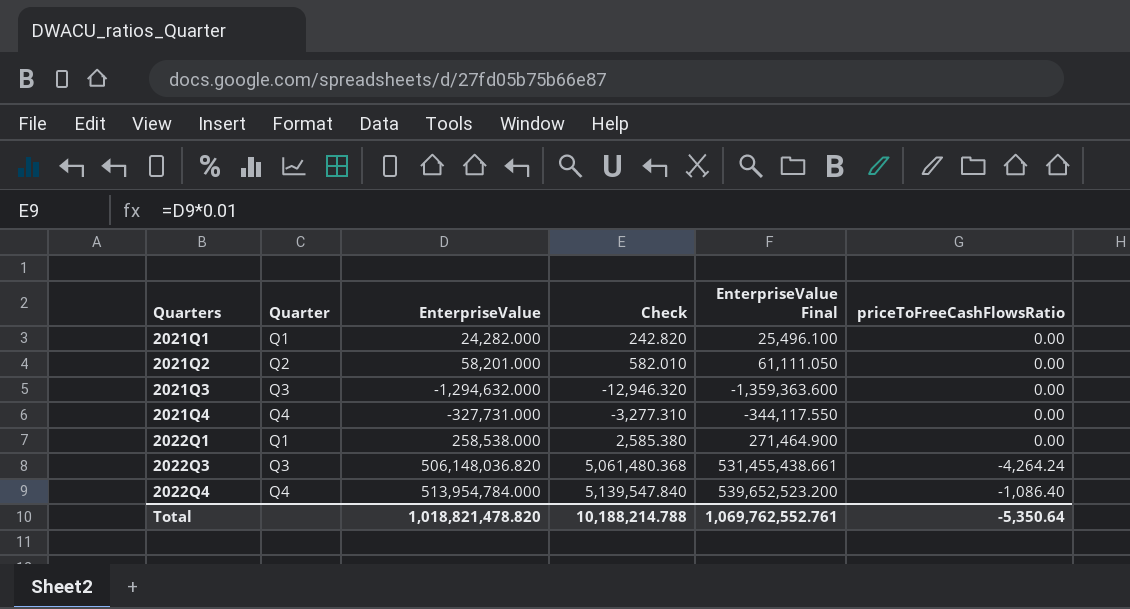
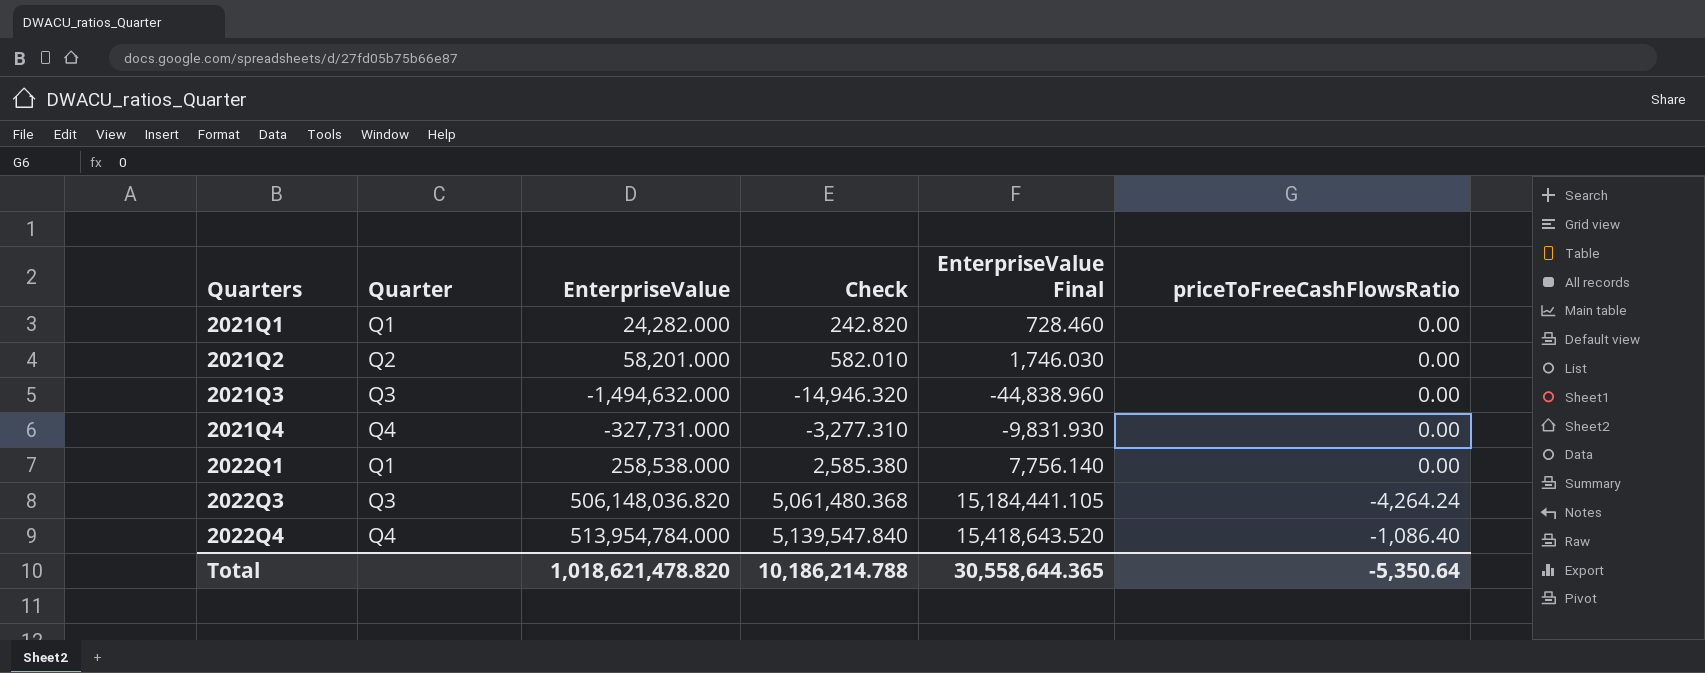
column EnterpriseValue Final | formula: [EnterpriseValue] * 1.05 -> [EnterpriseValue] * 0.03
2021Q3 | EnterpriseValue: -1,294,632.000 -> -1,494,632.000
2021Q3 | Check: -12,946.320 -> -14,946.320
Total | EnterpriseValue: 1,018,821,478.820 -> 1,018,621,478.820
Total | Check: 10,188,214.788 -> 10,186,214.788
Total | EnterpriseValue Final: 1,069,762,552.761 -> 30,558,644.365

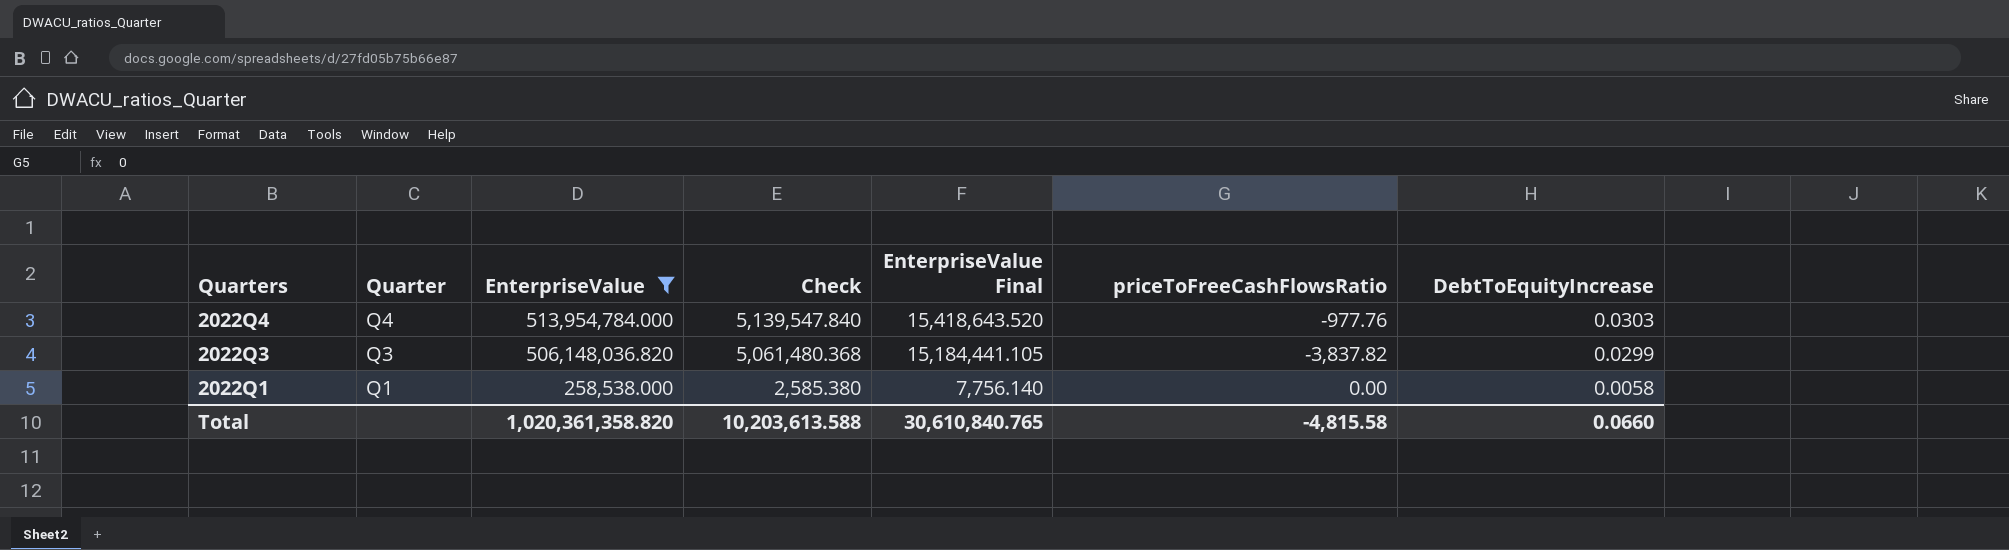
filter: none -> EnterpriseValue >= 258,538.000
row order: Quarters ascending -> Quarters descending
column DebtToEquityIncrease | position: none -> 7
2022Q4 | priceToFreeCashFlowsRatio: -1,086.40 -> -977.76
2022Q3 | priceToFreeCashFlowsRatio: -4,264.24 -> -3,837.82
Total | EnterpriseValue: 1,018,621,478.820 -> 1,020,361,358.820
Total | Check: 10,186,214.788 -> 10,203,613.588
Total | EnterpriseValue Final: 30,558,644.365 -> 30,610,840.765
Total | priceToFreeCashFlowsRatio: -5,350.64 -> -4,815.58

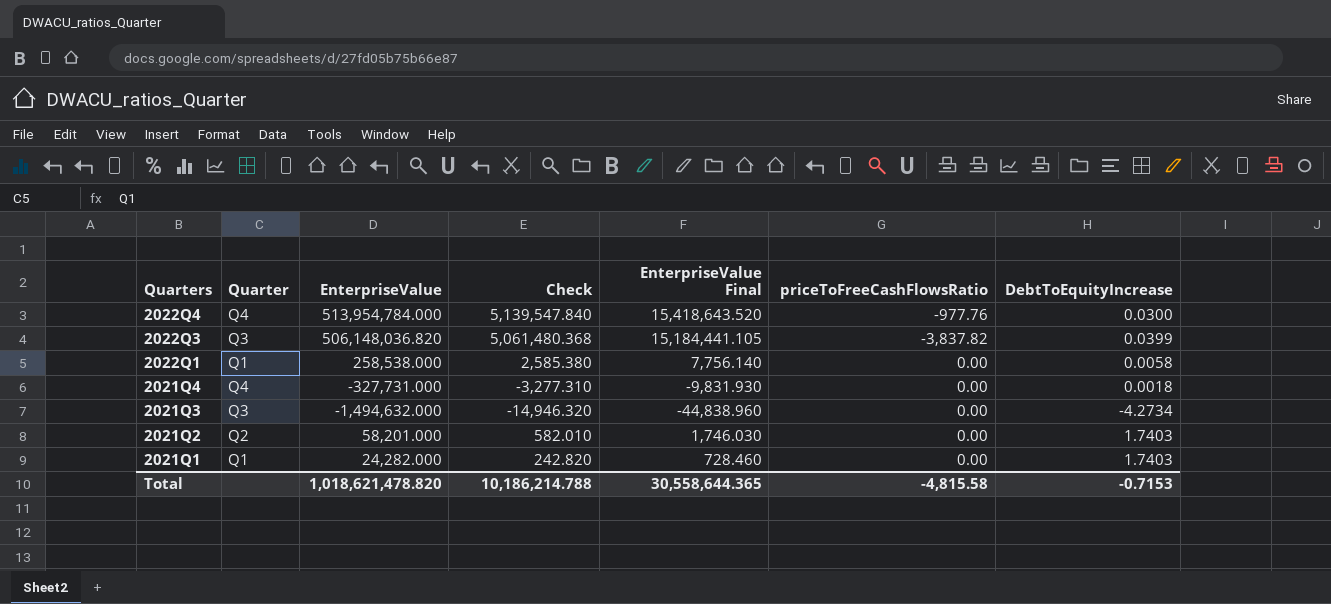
filter: EnterpriseValue >= 258,538.000 -> none
2022Q4 | DebtToEquityIncrease: 0.0303 -> 0.0300
2022Q3 | DebtToEquityIncrease: 0.0299 -> 0.0399
Total | EnterpriseValue: 1,020,361,358.820 -> 1,018,621,478.820
Total | Check: 10,203,613.588 -> 10,186,214.788
Total | EnterpriseValue Final: 30,610,840.765 -> 30,558,644.365
Total | DebtToEquityIncrease: 0.0660 -> -0.7153

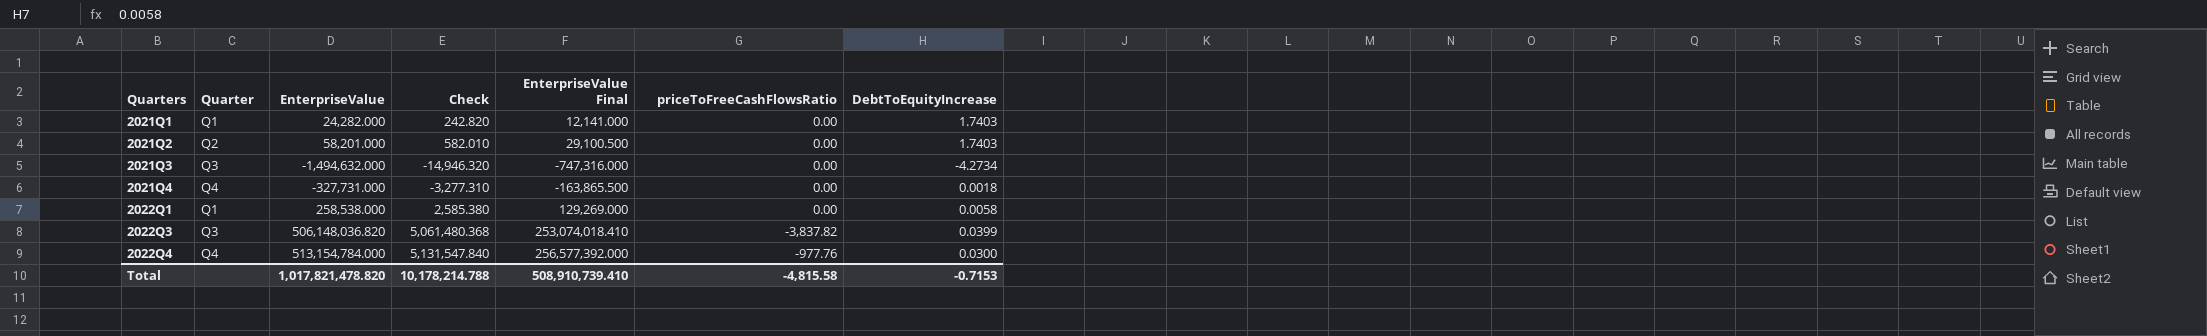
row order: Quarters descending -> Quarters ascending
column EnterpriseValue Final | formula: [EnterpriseValue] * 0.03 -> [EnterpriseValue] * 0.5
2022Q4 | EnterpriseValue: 513,954,784.000 -> 513,154,784.000
2022Q4 | Check: 5,139,547.840 -> 5,131,547.840
Total | EnterpriseValue: 1,018,621,478.820 -> 1,017,821,478.820
Total | Check: 10,186,214.788 -> 10,178,214.788
Total | EnterpriseValue Final: 30,558,644.365 -> 508,910,739.410

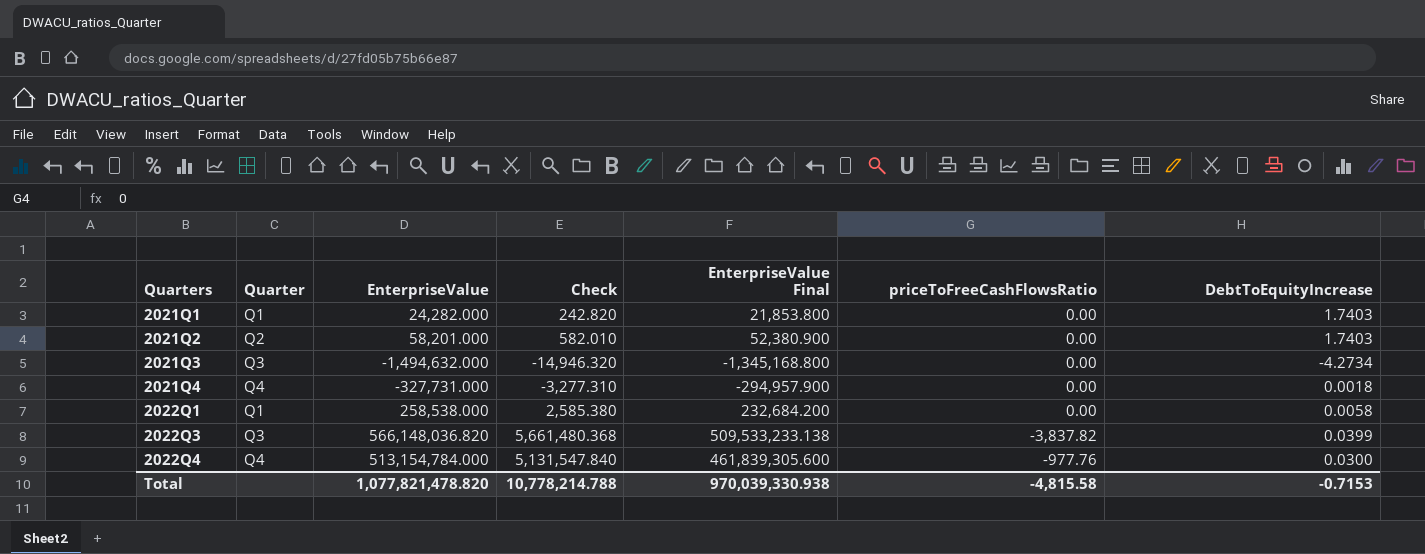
column EnterpriseValue Final | formula: [EnterpriseValue] * 0.5 -> [EnterpriseValue] * 0.9
2022Q3 | EnterpriseValue: 506,148,036.820 -> 566,148,036.820
2022Q3 | Check: 5,061,480.368 -> 5,661,480.368
Total | EnterpriseValue: 1,017,821,478.820 -> 1,077,821,478.820
Total | Check: 10,178,214.788 -> 10,778,214.788
Total | EnterpriseValue Final: 508,910,739.410 -> 970,039,330.938

